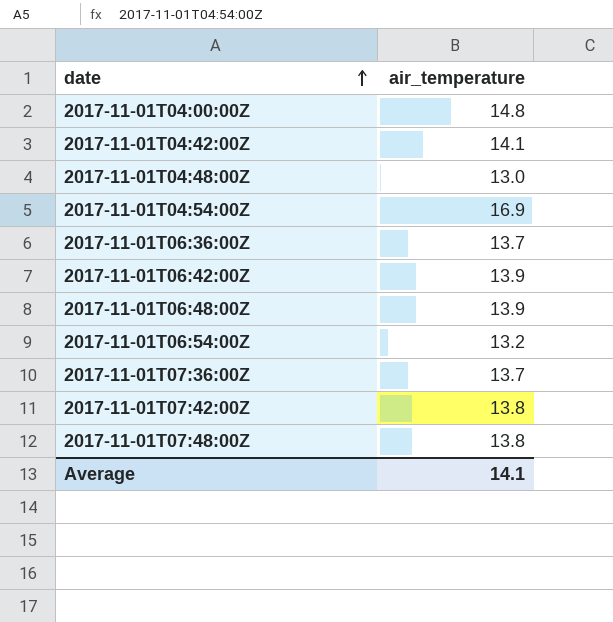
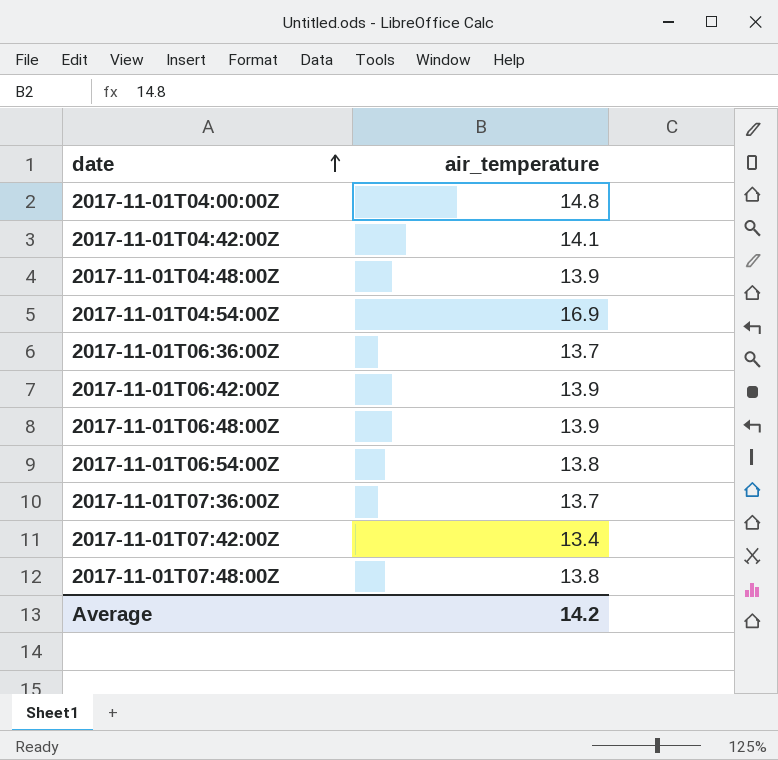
2017-11-01T04:48:00Z | air_temperature: 13.0 -> 13.9
2017-11-01T06:54:00Z | air_temperature: 13.2 -> 13.8
2017-11-01T07:42:00Z | air_temperature: 13.8 -> 13.4
Average | air_temperature: 14.1 -> 14.2

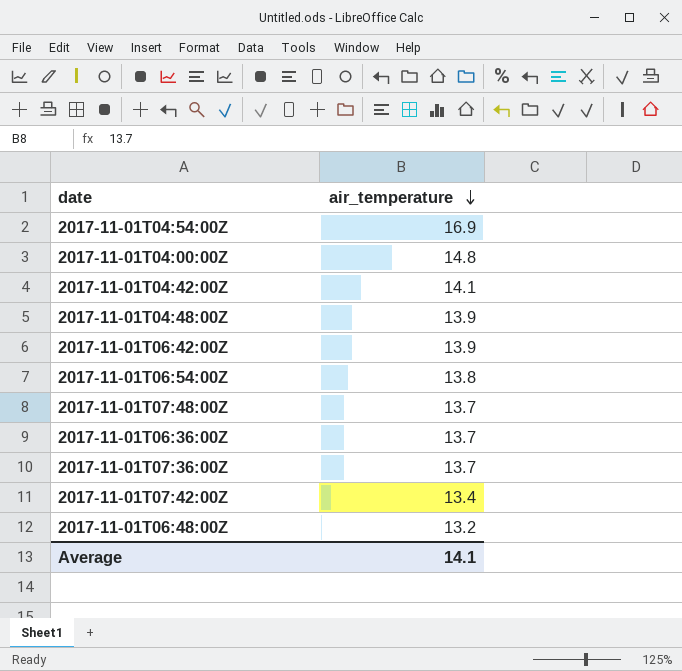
row order: date ascending -> air_temperature descending
2017-11-01T07:48:00Z | air_temperature: 13.8 -> 13.7
2017-11-01T06:48:00Z | air_temperature: 13.9 -> 13.2
Average | air_temperature: 14.2 -> 14.1

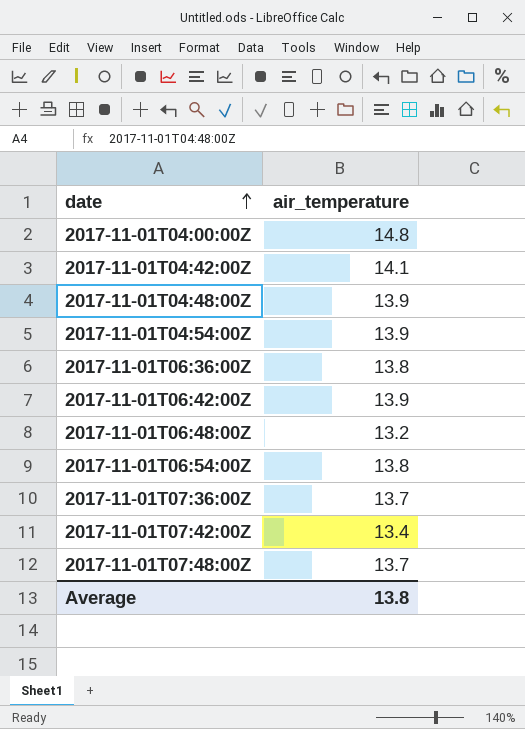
row order: air_temperature descending -> date ascending
2017-11-01T04:54:00Z | air_temperature: 16.9 -> 13.9
2017-11-01T06:36:00Z | air_temperature: 13.7 -> 13.8
Average | air_temperature: 14.1 -> 13.8

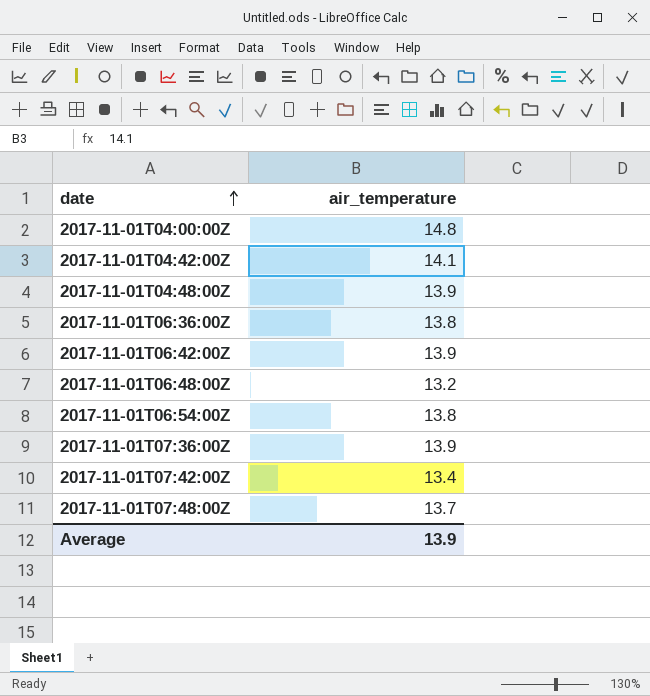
row 2017-11-01T04:54:00Z: 13.9 -> none
2017-11-01T07:36:00Z | air_temperature: 13.7 -> 13.9
Average | air_temperature: 13.8 -> 13.9

